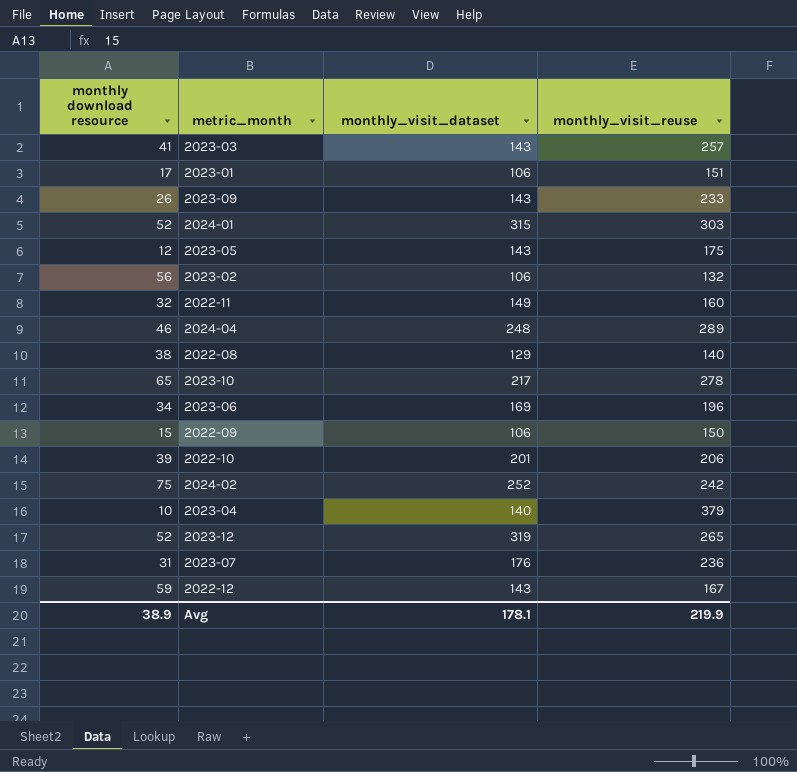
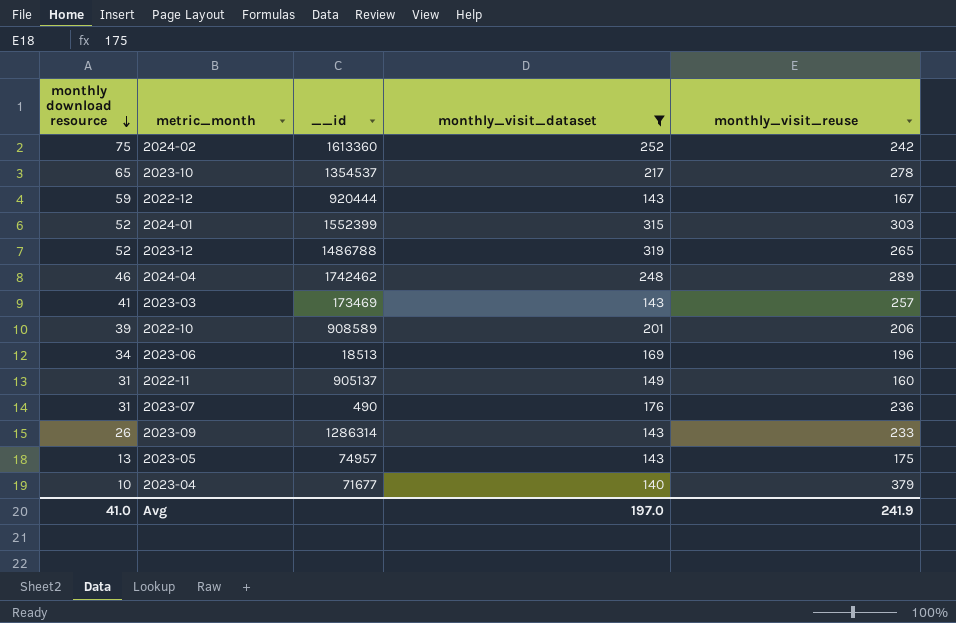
filter: none -> monthly_visit_dataset >= 140
row order: none -> monthly download resource descending
column __id | position: none -> 3
2022-11 | monthly download resource: 32 -> 31
2023-05 | monthly download resource: 12 -> 13
Avg | monthly download resource: 38.9 -> 41.0
Avg | monthly_visit_dataset: 178.1 -> 197.0
Avg | monthly_visit_reuse: 219.9 -> 241.9

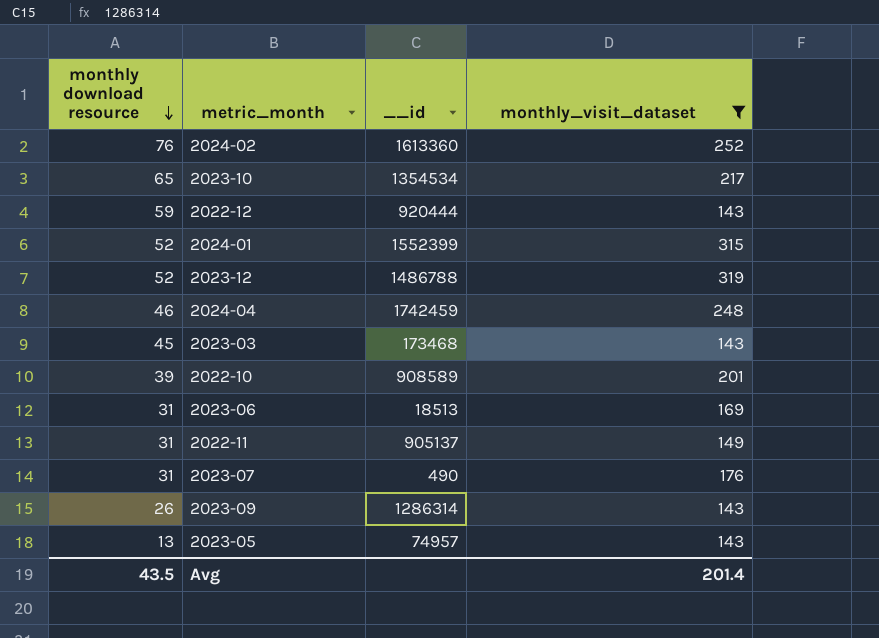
column monthly_visit_reuse | position: 5 -> none
row 2023-04: 10 | 71677 | 140 | 379 -> none
2024-02 | monthly download resource: 75 -> 76
2023-10 | __id: 1354537 -> 1354534
2024-04 | __id: 1742462 -> 1742459
2023-03 | monthly download resource: 41 -> 45
2023-03 | __id: 173469 -> 173468
2023-06 | monthly download resource: 34 -> 31
Avg | monthly download resource: 41.0 -> 43.5
Avg | monthly_visit_dataset: 197.0 -> 201.4

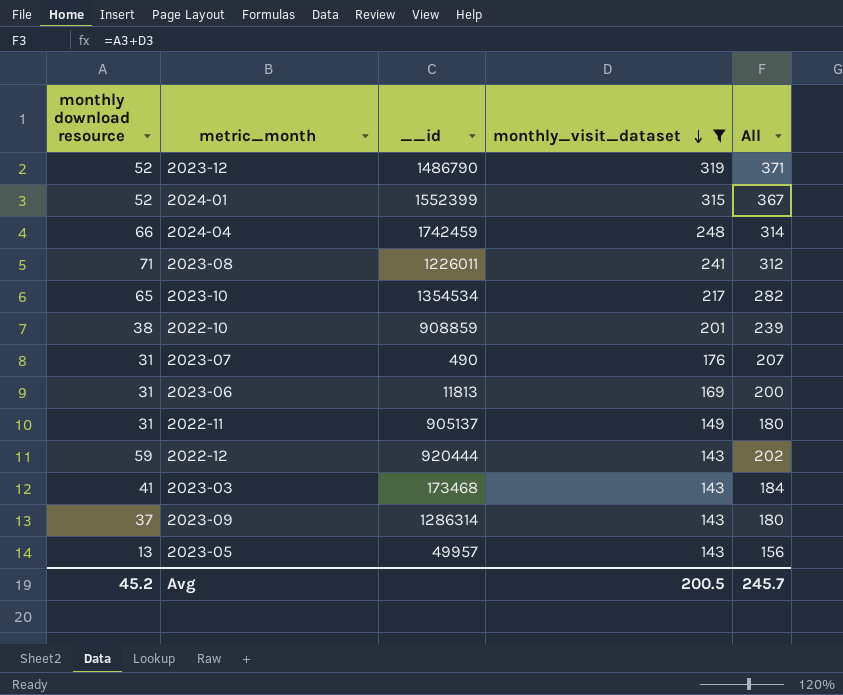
row order: monthly download resource descending -> monthly_visit_dataset descending
column All | formula: none -> [monthly download resource] + [monthly_visit_dataset]
row 2024-02: 76 | 1613360 | 252 -> none
2023-12 | __id: 1486788 -> 1486790
2024-04 | monthly download resource: 46 -> 66
row 2023-08: none -> 71 | 1226011 | 241 | 312
2022-10 | monthly download resource: 39 -> 38
2022-10 | __id: 908589 -> 908859
2023-06 | __id: 18513 -> 11813
2023-03 | monthly download resource: 45 -> 41
2023-09 | monthly download resource: 26 -> 37
2023-05 | __id: 74957 -> 49957
Avg | monthly download resource: 43.5 -> 45.2
Avg | monthly_visit_dataset: 201.4 -> 200.5

